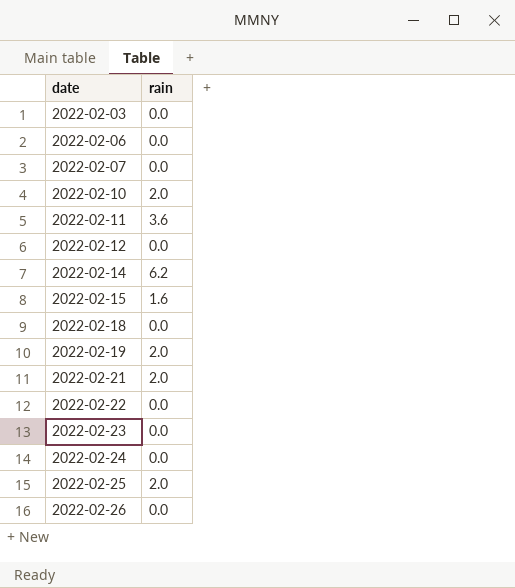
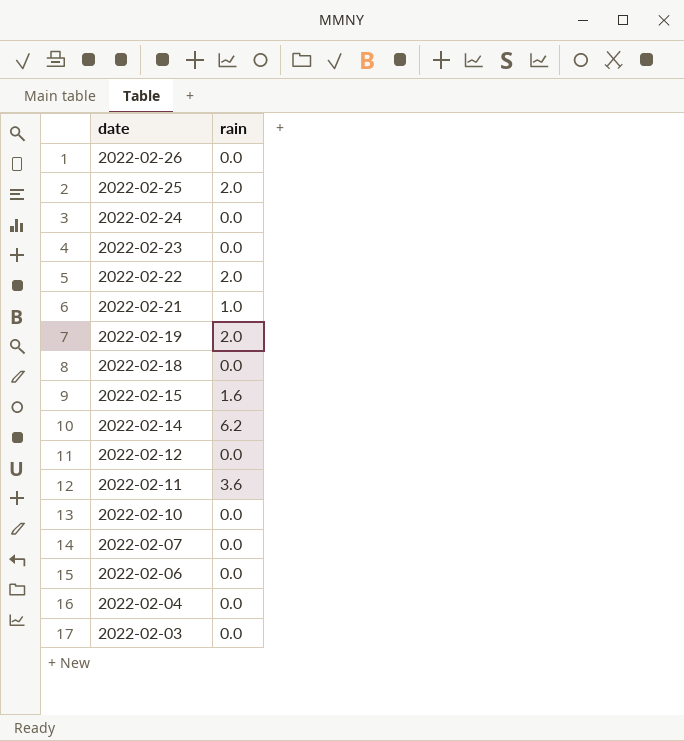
row order: date ascending -> date descending
2022-02-22 | rain: 0.0 -> 2.0
2022-02-21 | rain: 2.0 -> 1.0
2022-02-10 | rain: 2.0 -> 0.0
row 2022-02-04: none -> 0.0

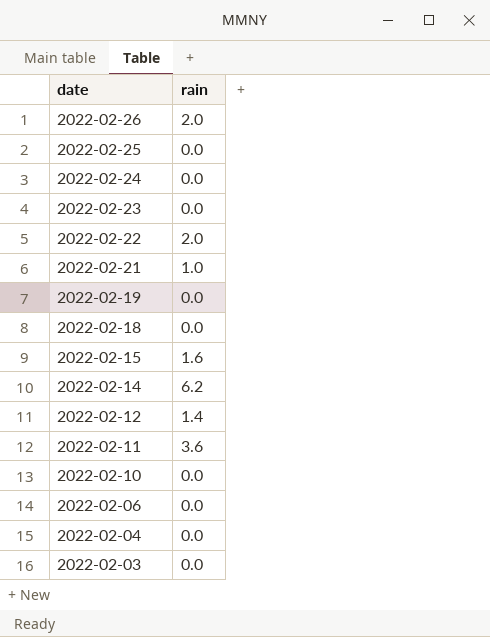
row 2022-02-07: 0.0 -> none
2022-02-26 | rain: 0.0 -> 2.0
2022-02-25 | rain: 2.0 -> 0.0
2022-02-19 | rain: 2.0 -> 0.0
2022-02-12 | rain: 0.0 -> 1.4

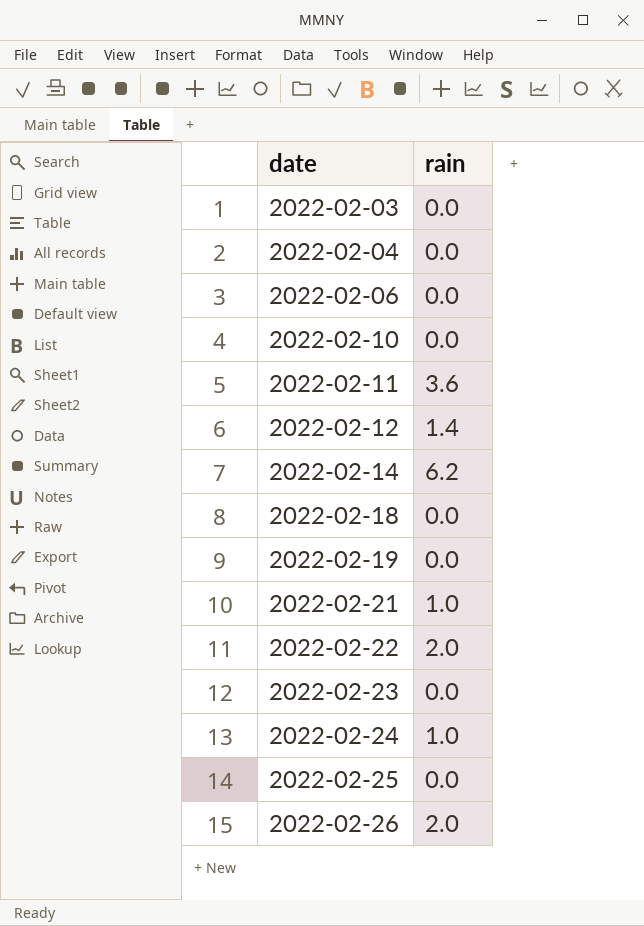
row order: date descending -> date ascending
row 2022-02-15: 1.6 -> none
2022-02-24 | rain: 0.0 -> 1.0

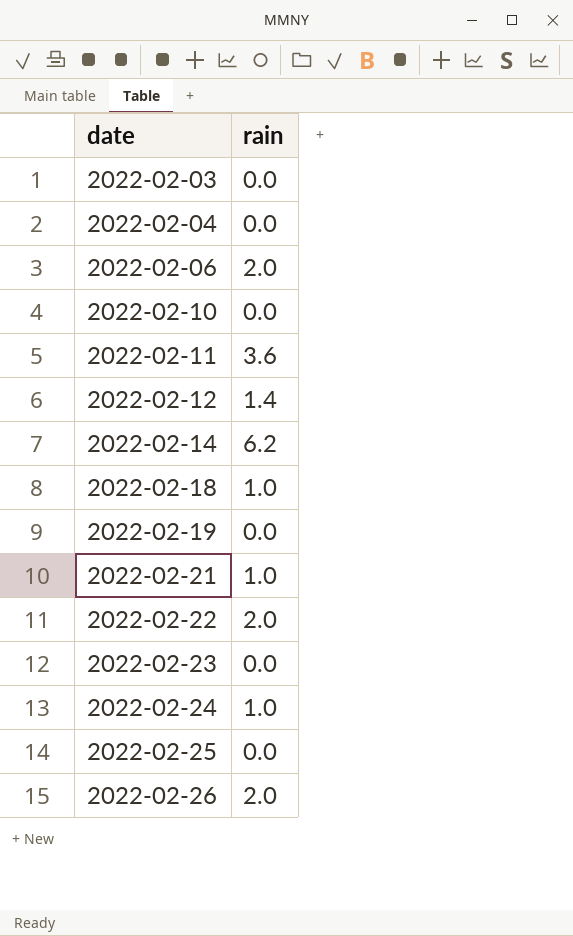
2022-02-06 | rain: 0.0 -> 2.0
2022-02-18 | rain: 0.0 -> 1.0

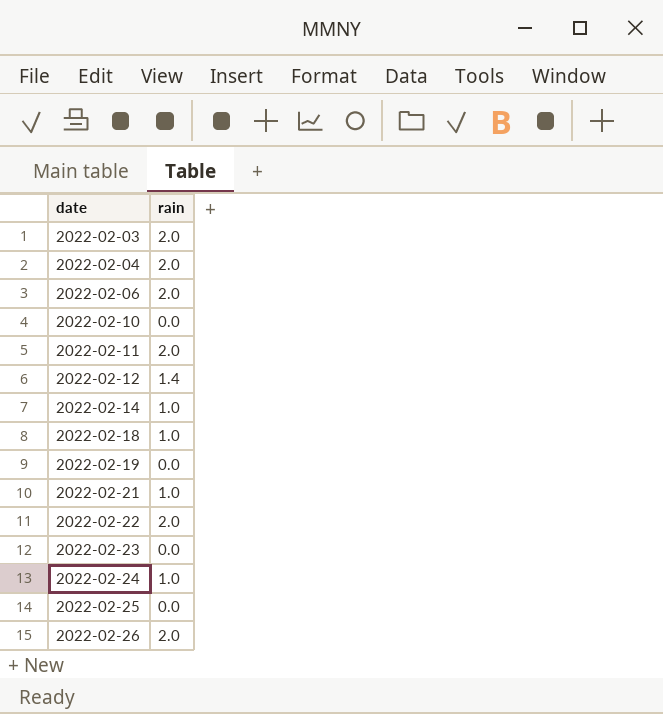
2022-02-03 | rain: 0.0 -> 2.0
2022-02-04 | rain: 0.0 -> 2.0
2022-02-11 | rain: 3.6 -> 2.0
2022-02-14 | rain: 6.2 -> 1.0

